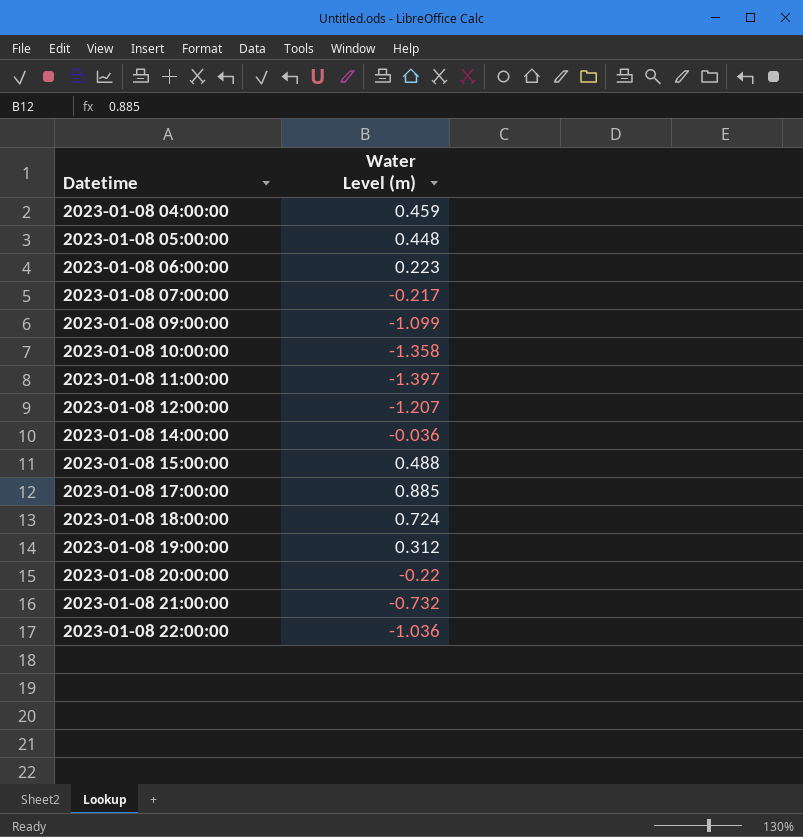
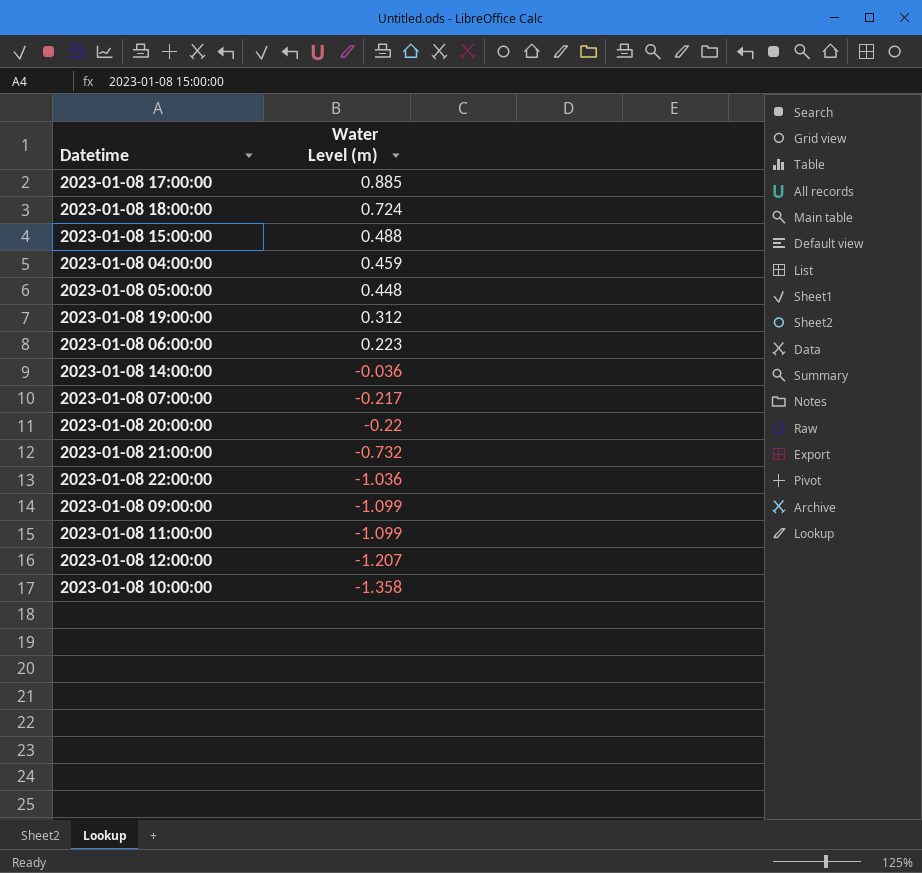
row order: Datetime ascending -> Water Level (m) descending
2023-01-08 11:00:00 | Water Level (m): -1.397 -> -1.099

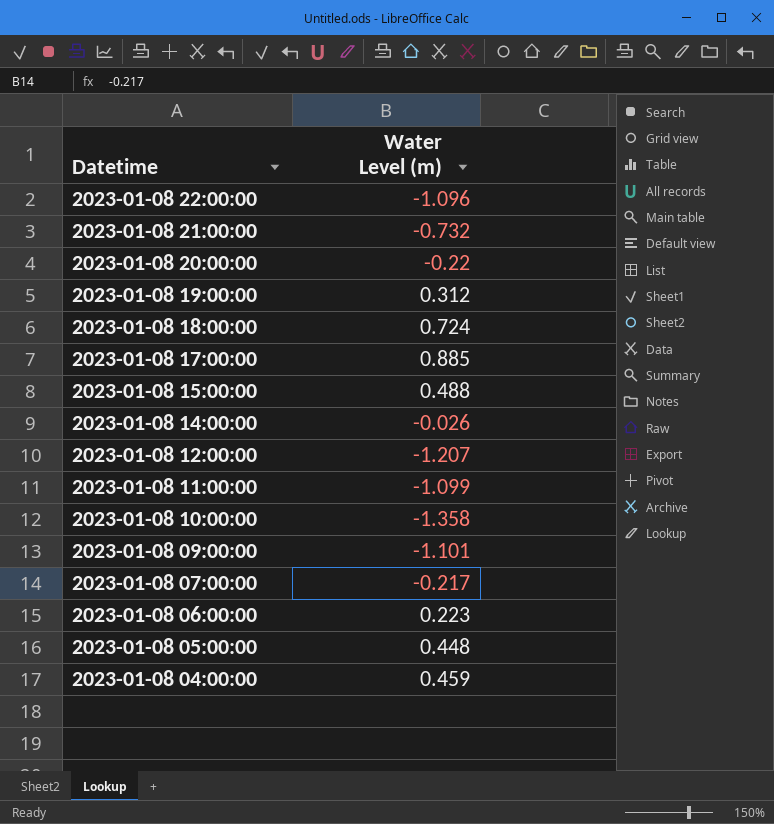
row order: Water Level (m) descending -> Datetime descending
2023-01-08 22:00:00 | Water Level (m): -1.036 -> -1.096
2023-01-08 14:00:00 | Water Level (m): -0.036 -> -0.026
2023-01-08 09:00:00 | Water Level (m): -1.099 -> -1.101

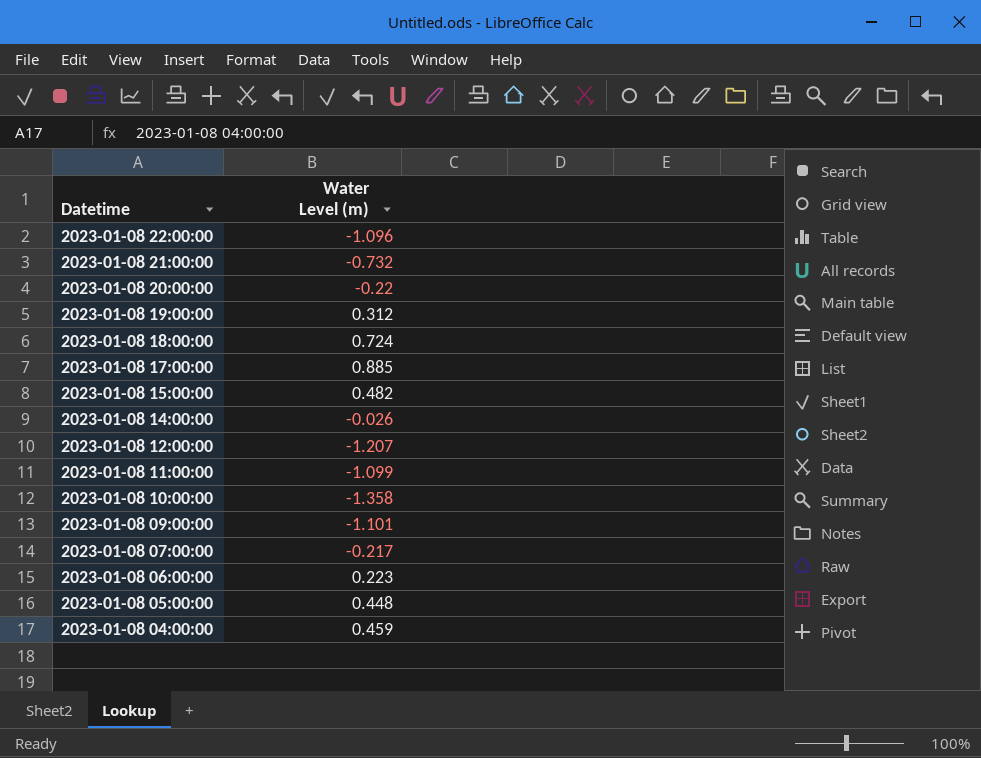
2023-01-08 15:00:00 | Water Level (m): 0.488 -> 0.482

